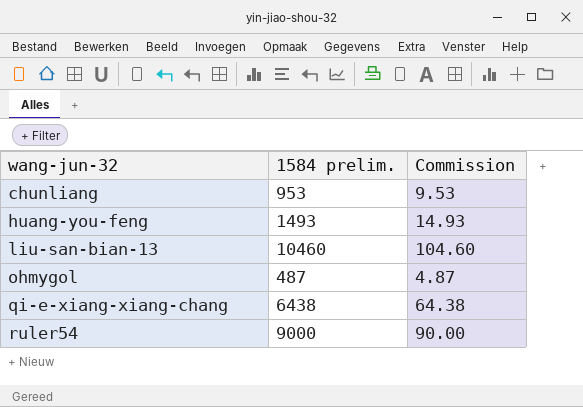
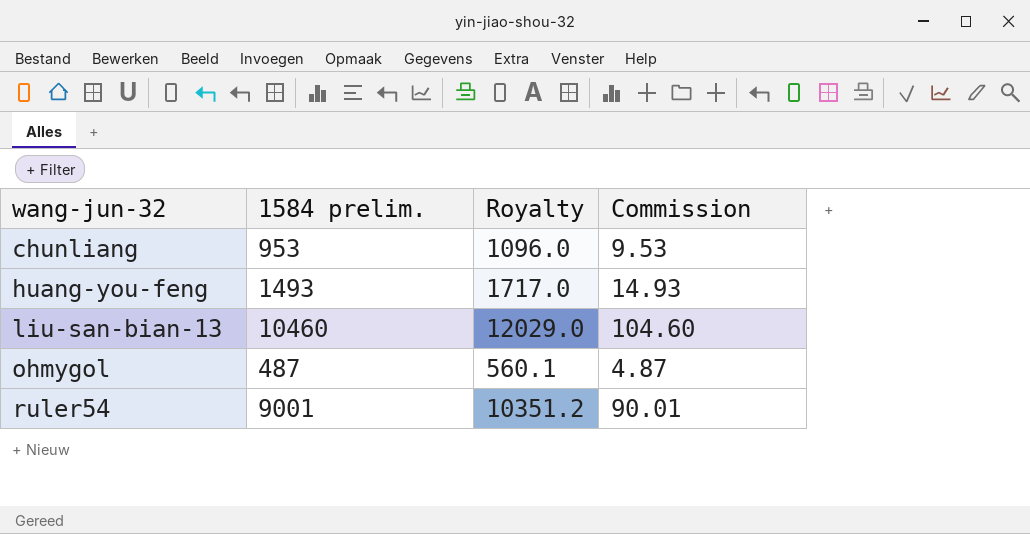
column Royalty | formula: none -> [1584 prelim.] * 1.15
row qi-e-xiang-xiang-chang: 6438 | 64.38 -> none
ruler54 | 1584 prelim.: 9000 -> 9001
ruler54 | Commission: 90.00 -> 90.01

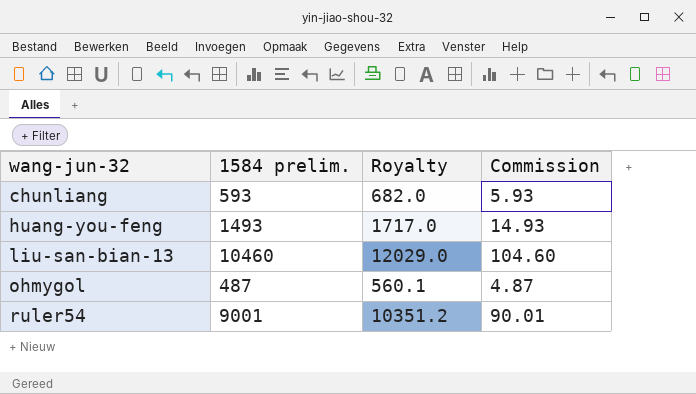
chunliang | 1584 prelim.: 953 -> 593
chunliang | Royalty: 1096.0 -> 682.0
chunliang | Commission: 9.53 -> 5.93

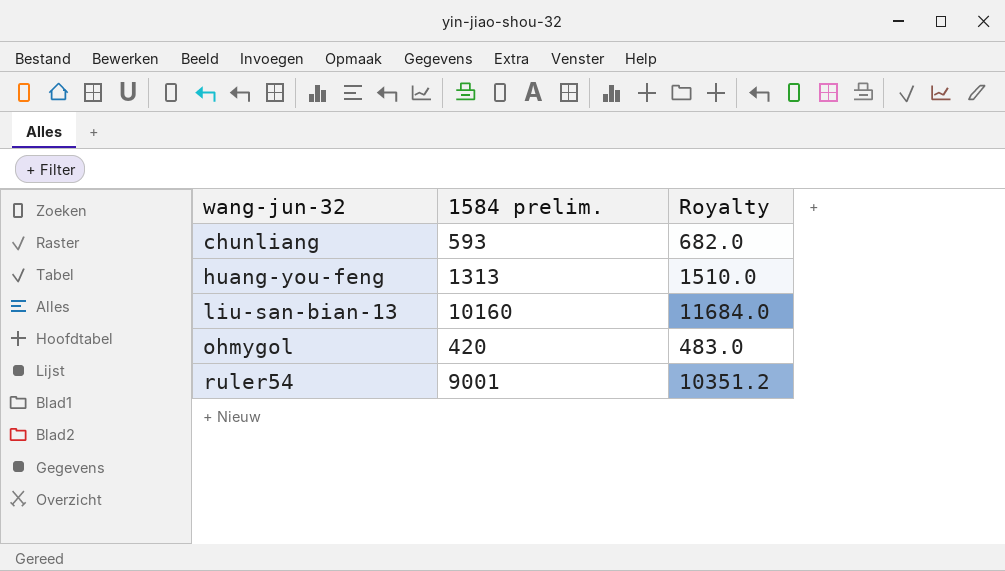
column Commission | formula: [1584 prelim.] * 0.01 -> none
huang-you-feng | 1584 prelim.: 1493 -> 1313
huang-you-feng | Royalty: 1717.0 -> 1510.0
liu-san-bian-13 | 1584 prelim.: 10460 -> 10160
liu-san-bian-13 | Royalty: 12029.0 -> 11684.0
ohmygol | 1584 prelim.: 487 -> 420
ohmygol | Royalty: 560.1 -> 483.0

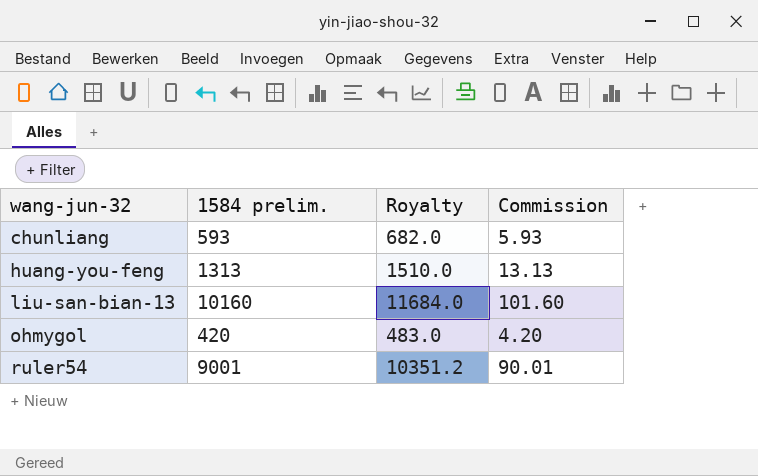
column Commission | formula: none -> [1584 prelim.] * 0.01

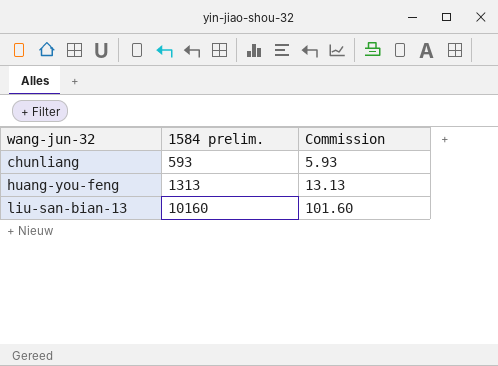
column Royalty | formula: [1584 prelim.] * 1.15 -> none
row ohmygol: 420 | 483.0 | 4.20 -> none
row ruler54: 9001 | 10351.2 | 90.01 -> none

